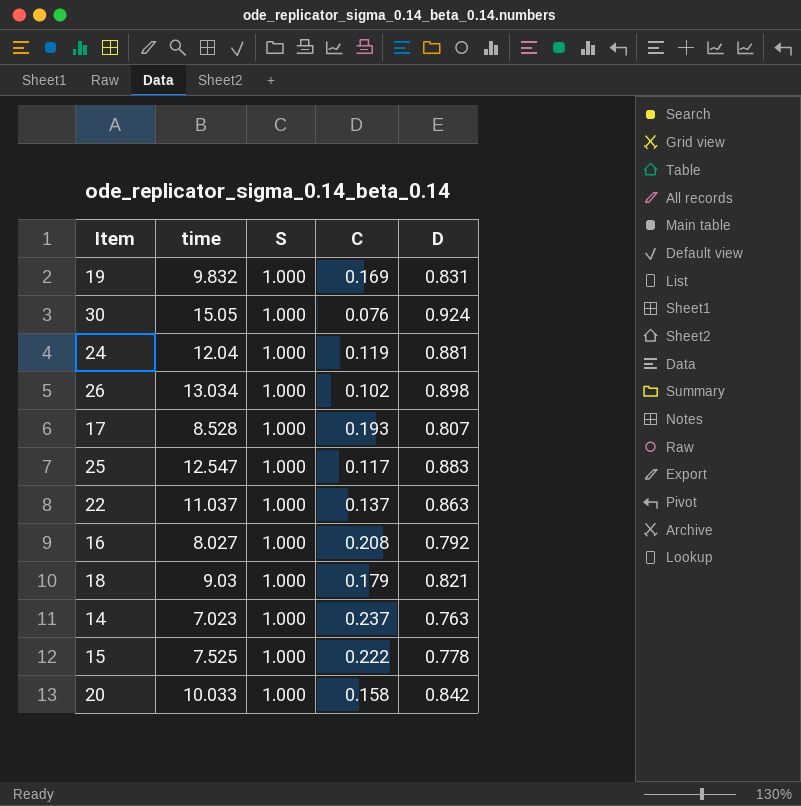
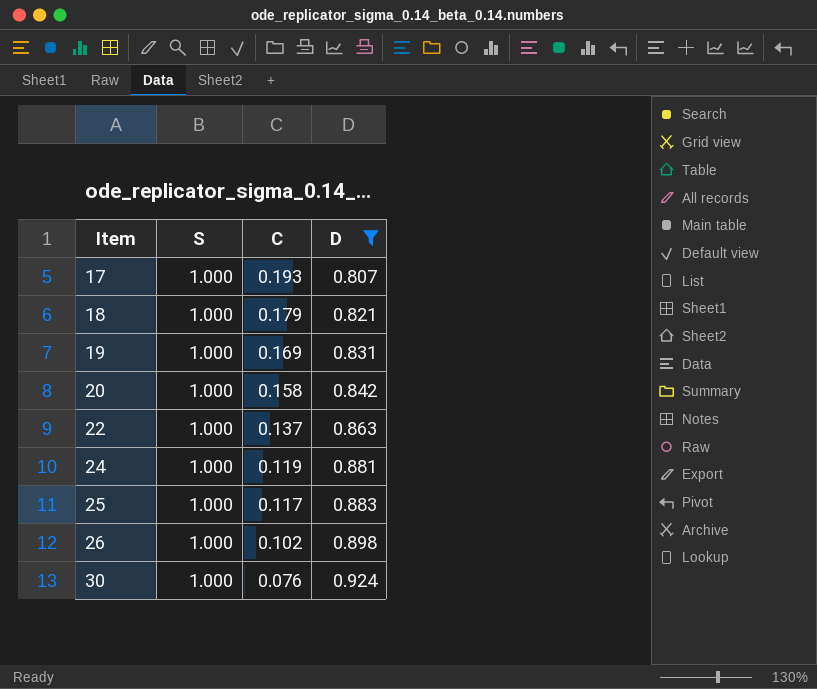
filter: none -> D >= 0.807
row order: none -> Item ascending
column time | position: 2 -> none

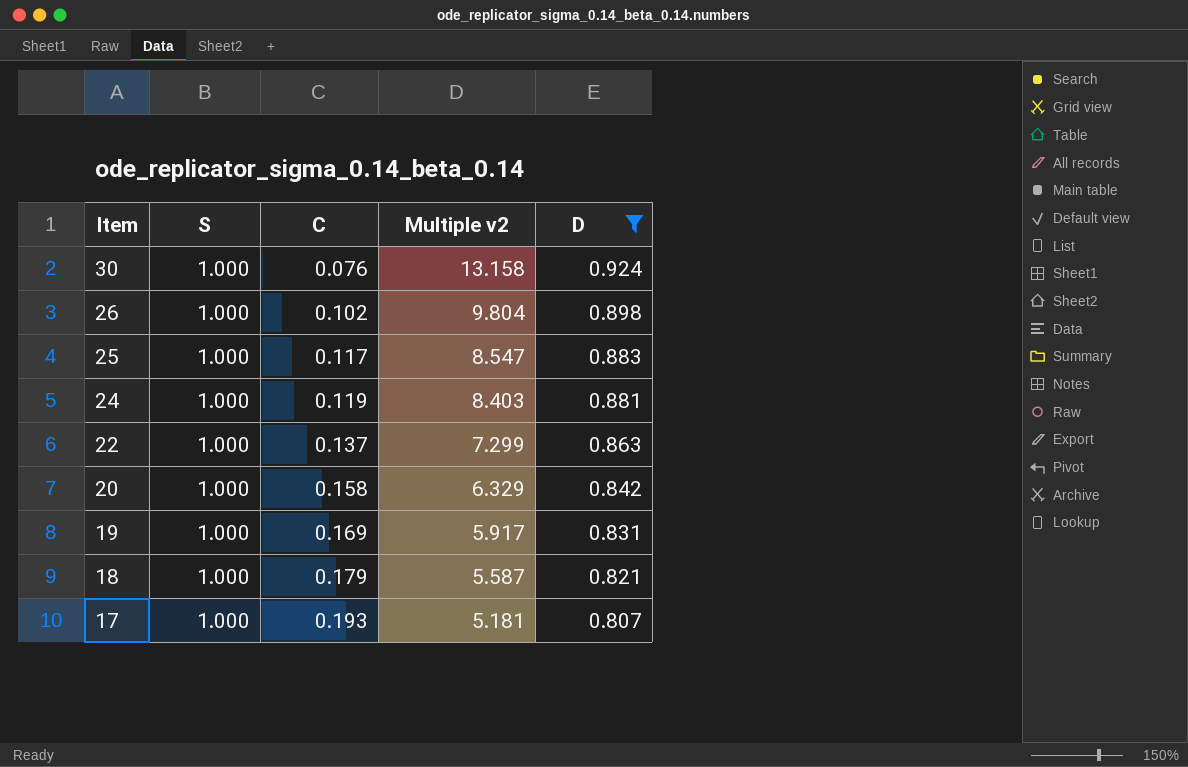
row order: Item ascending -> Item descending
column Multiple v2 | formula: none -> [S] / [C]

